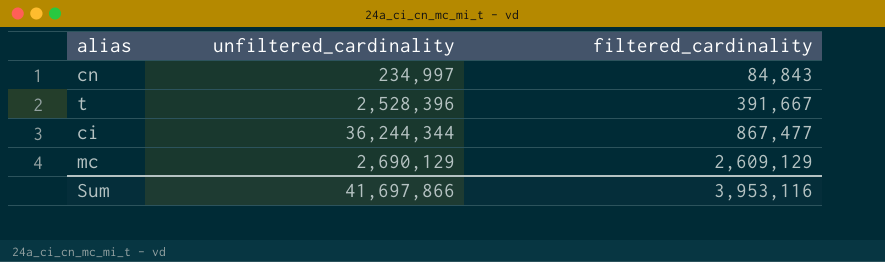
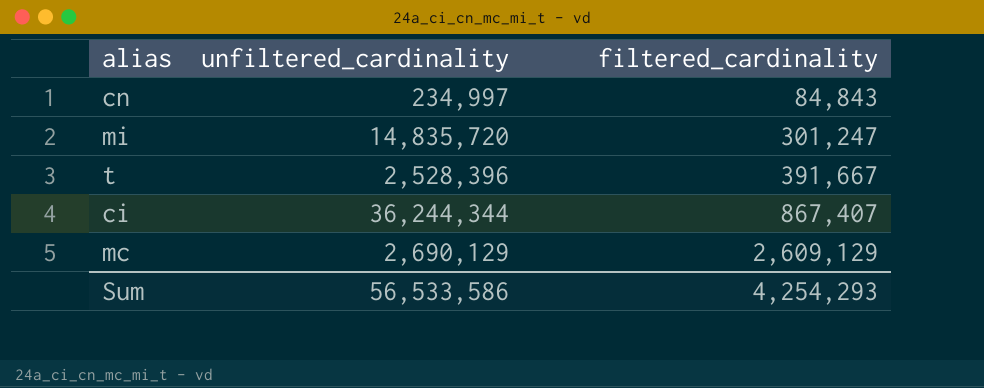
row mi: none -> 14,835,720 | 301,247
ci | filtered_cardinality: 867,477 -> 867,407
Sum | unfiltered_cardinality: 41,697,866 -> 56,533,586
Sum | filtered_cardinality: 3,953,116 -> 4,254,293

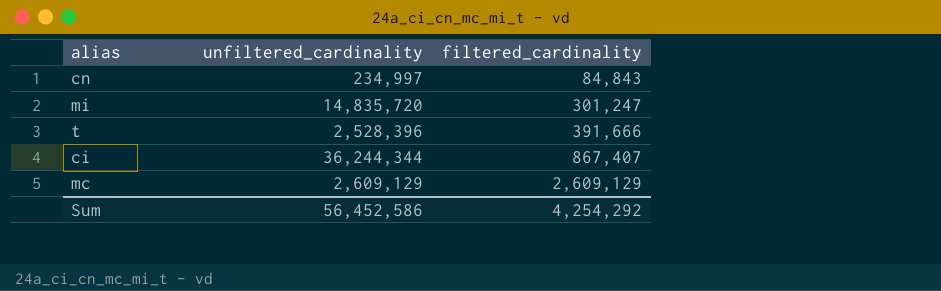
t | filtered_cardinality: 391,667 -> 391,666
mc | unfiltered_cardinality: 2,690,129 -> 2,609,129
Sum | unfiltered_cardinality: 56,533,586 -> 56,452,586
Sum | filtered_cardinality: 4,254,293 -> 4,254,292

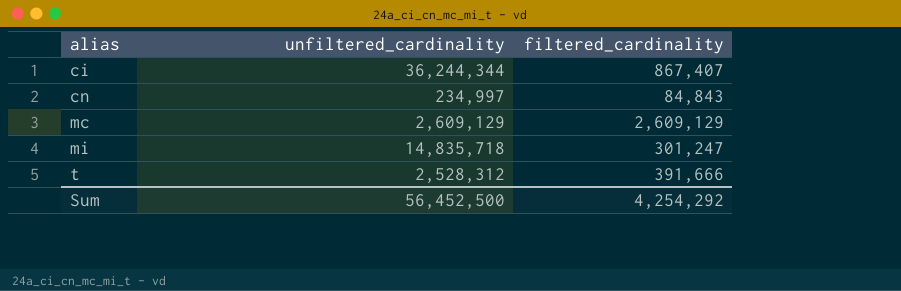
row order: filtered_cardinality ascending -> alias ascending
mi | unfiltered_cardinality: 14,835,720 -> 14,835,718
t | unfiltered_cardinality: 2,528,396 -> 2,528,312
Sum | unfiltered_cardinality: 56,452,586 -> 56,452,500

